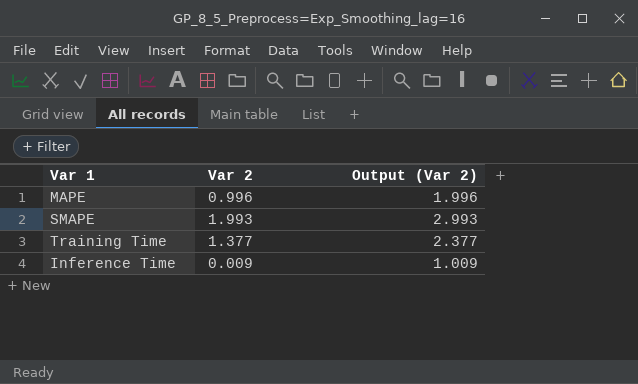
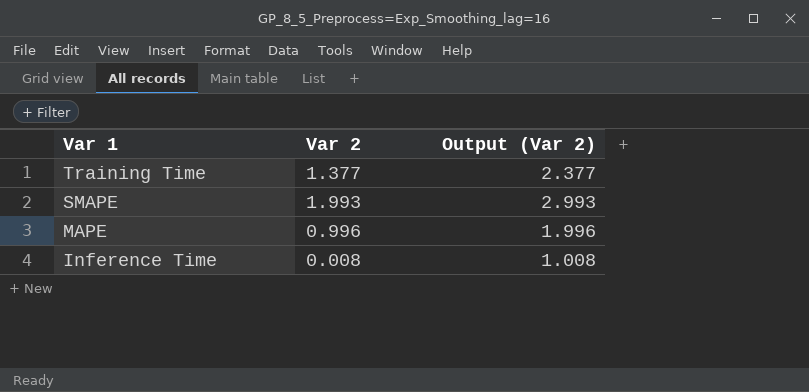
row order: none -> Var 1 descending
Inference Time | Var 2: 0.009 -> 0.008
Inference Time | Output (Var 2): 1.009 -> 1.008

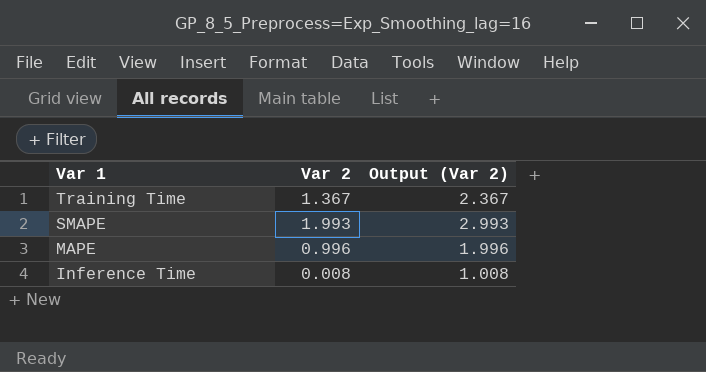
Training Time | Var 2: 1.377 -> 1.367
Training Time | Output (Var 2): 2.377 -> 2.367

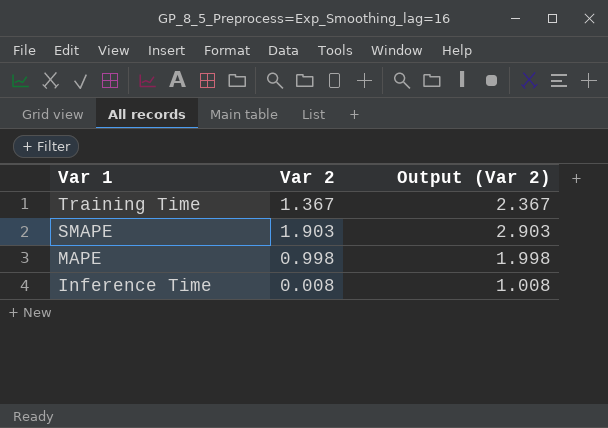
SMAPE | Var 2: 1.993 -> 1.903
SMAPE | Output (Var 2): 2.993 -> 2.903
MAPE | Var 2: 0.996 -> 0.998
MAPE | Output (Var 2): 1.996 -> 1.998

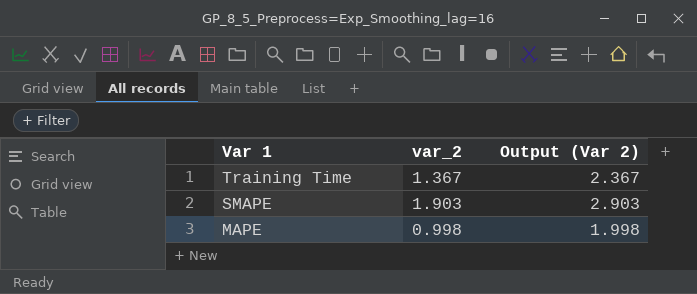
column name: Var 2 -> var_2
row Inference Time: 0.008 | 1.008 -> none

